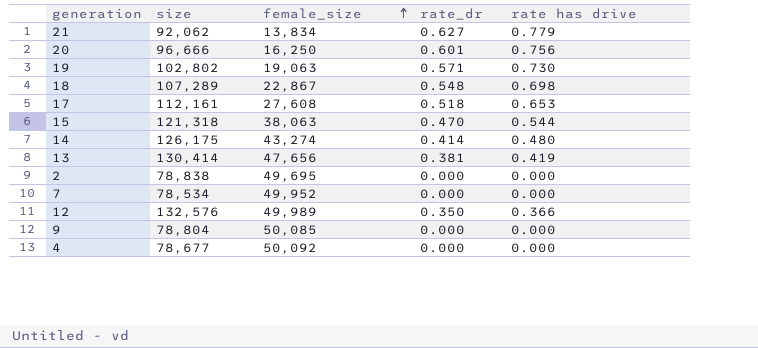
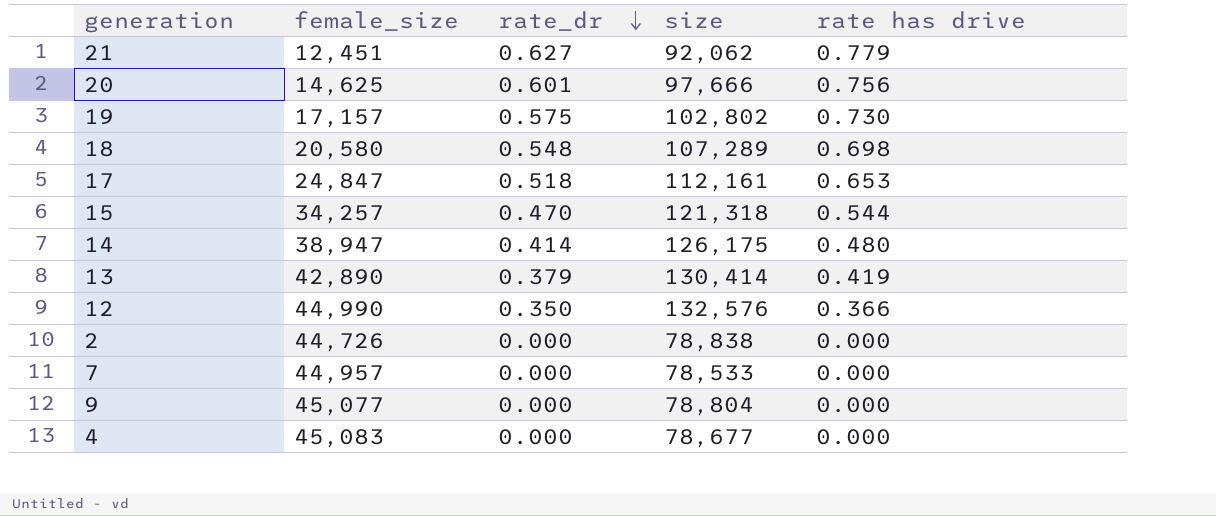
row order: female_size ascending -> rate_dr descending
column size | position: 2 -> 4
21 | female_size: 13,834 -> 12,451
20 | female_size: 16,250 -> 14,625
20 | size: 96,666 -> 97,666
19 | female_size: 19,063 -> 17,157
19 | rate_dr: 0.571 -> 0.575
18 | female_size: 22,867 -> 20,580
17 | female_size: 27,608 -> 24,847
15 | female_size: 38,063 -> 34,257
14 | female_size: 43,274 -> 38,947
13 | female_size: 47,656 -> 42,890
13 | rate_dr: 0.381 -> 0.379
12 | female_size: 49,989 -> 44,990
2 | female_size: 49,695 -> 44,726
7 | female_size: 49,952 -> 44,957
7 | size: 78,534 -> 78,533
9 | female_size: 50,085 -> 45,077
4 | female_size: 50,092 -> 45,083

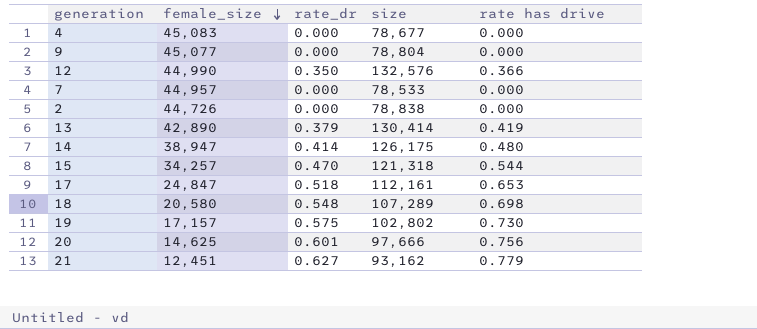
row order: rate_dr descending -> female_size descending
21 | size: 92,062 -> 93,162

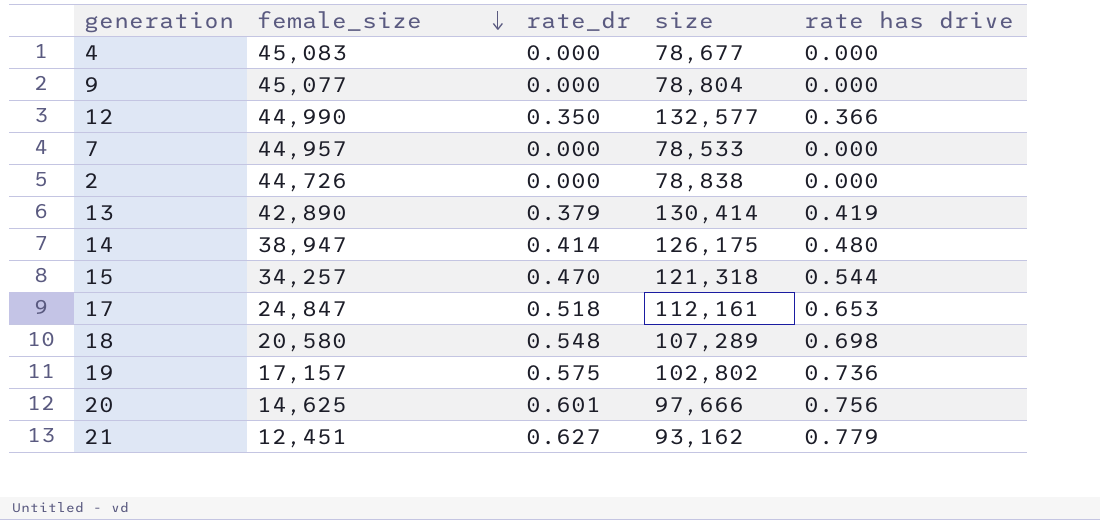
12 | size: 132,576 -> 132,577
19 | rate has drive: 0.730 -> 0.736

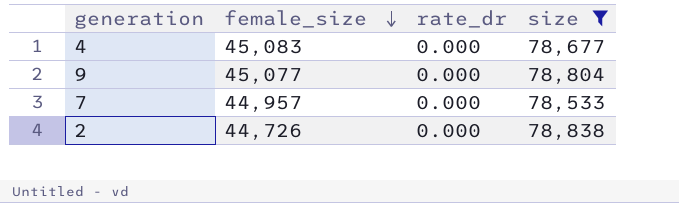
filter: none -> size <= 78,838
column rate has drive | position: 5 -> none

